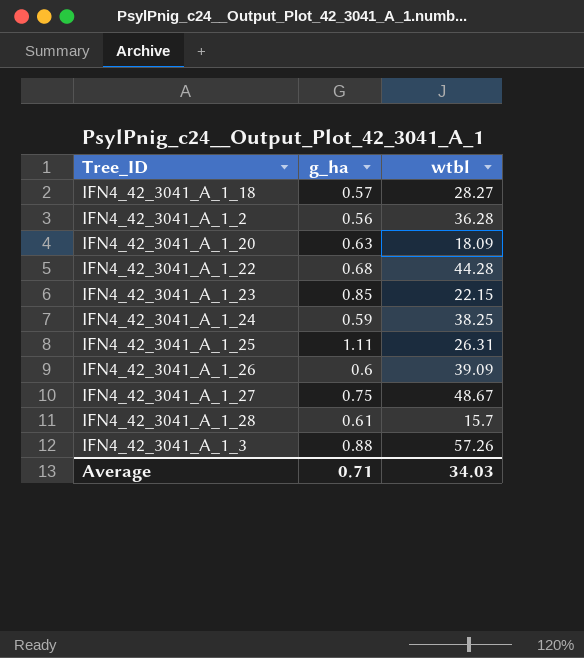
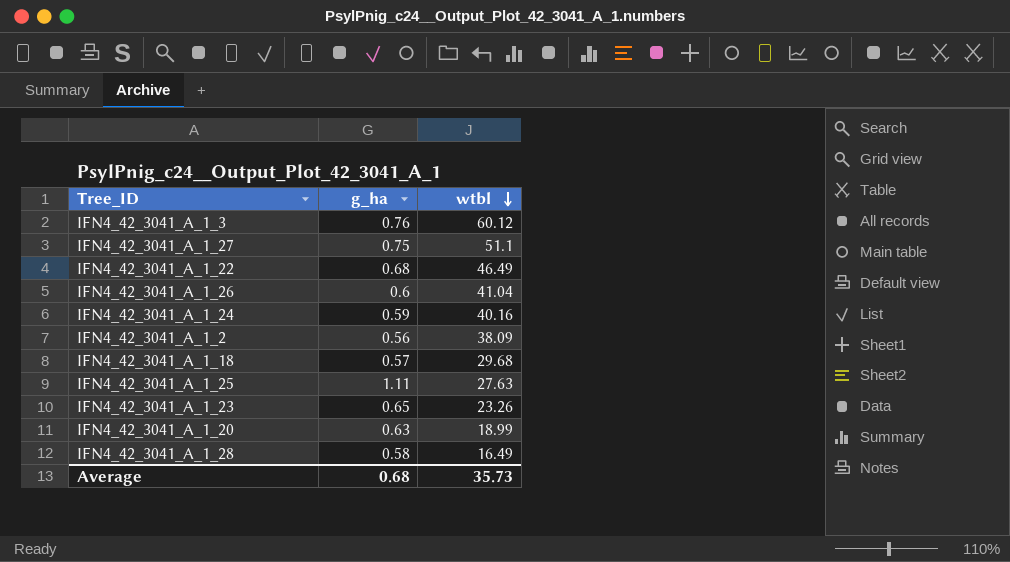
row order: none -> wtbl descending
IFN4_42_3041_A_1_3 | g_ha: 0.88 -> 0.76
IFN4_42_3041_A_1_3 | wtbl: 57.26 -> 60.12
IFN4_42_3041_A_1_27 | wtbl: 48.67 -> 51.1
IFN4_42_3041_A_1_22 | wtbl: 44.28 -> 46.49
IFN4_42_3041_A_1_26 | wtbl: 39.09 -> 41.04
IFN4_42_3041_A_1_24 | wtbl: 38.25 -> 40.16
IFN4_42_3041_A_1_2 | wtbl: 36.28 -> 38.09
IFN4_42_3041_A_1_18 | wtbl: 28.27 -> 29.68
IFN4_42_3041_A_1_25 | wtbl: 26.31 -> 27.63
IFN4_42_3041_A_1_23 | g_ha: 0.85 -> 0.65
IFN4_42_3041_A_1_23 | wtbl: 22.15 -> 23.26
IFN4_42_3041_A_1_20 | wtbl: 18.09 -> 18.99
IFN4_42_3041_A_1_28 | g_ha: 0.61 -> 0.58
IFN4_42_3041_A_1_28 | wtbl: 15.7 -> 16.49
Average | g_ha: 0.71 -> 0.68
Average | wtbl: 34.03 -> 35.73

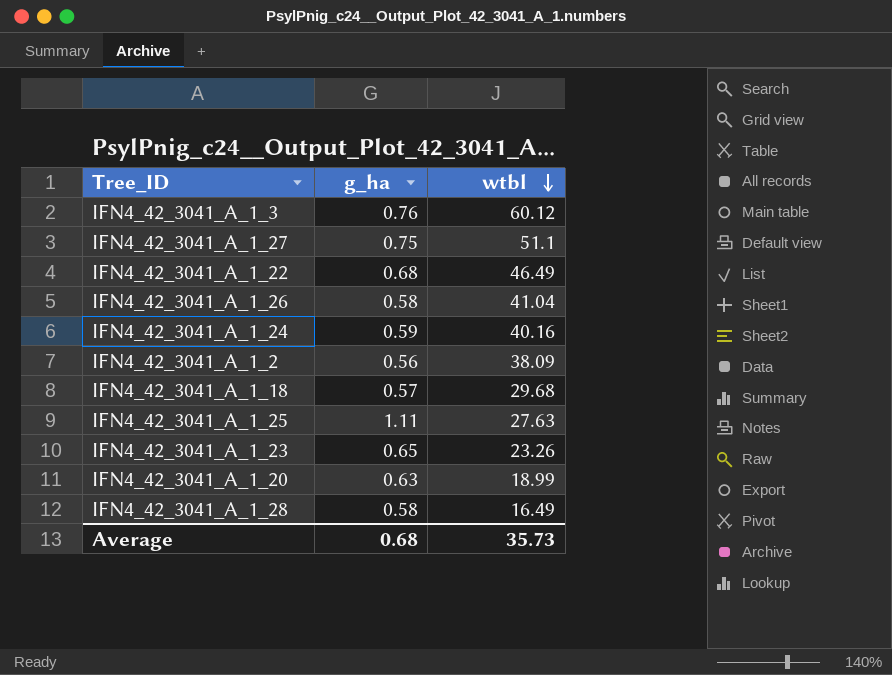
IFN4_42_3041_A_1_26 | g_ha: 0.6 -> 0.58

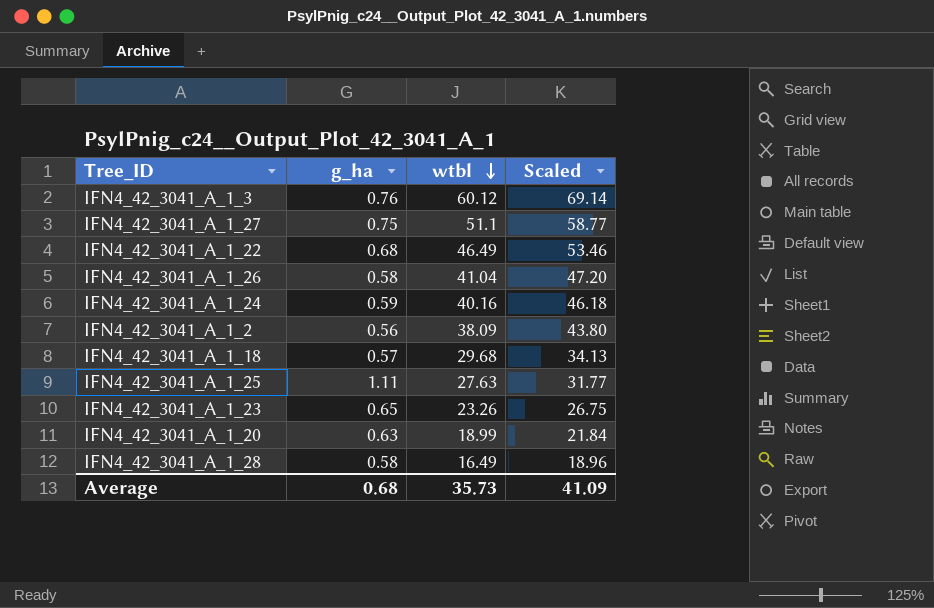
column Scaled | formula: none -> [wtbl] * 1.15

